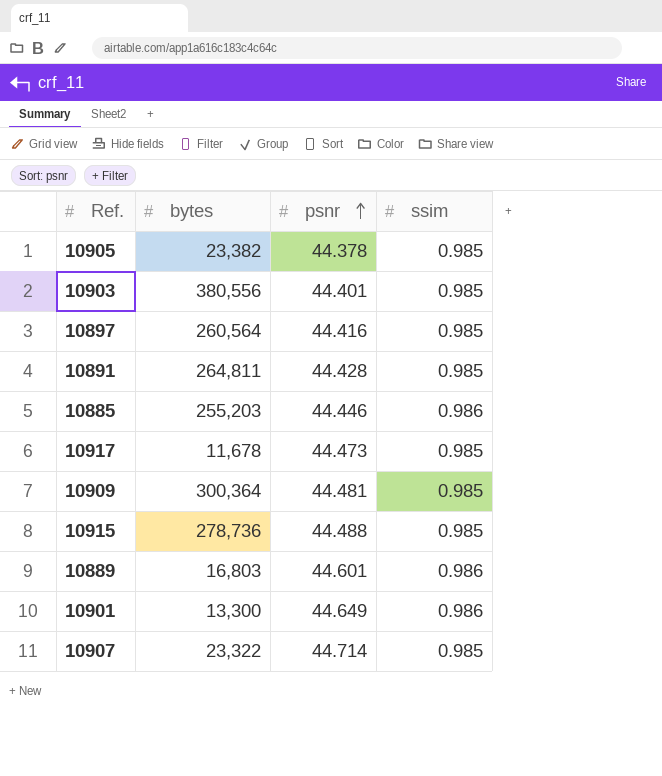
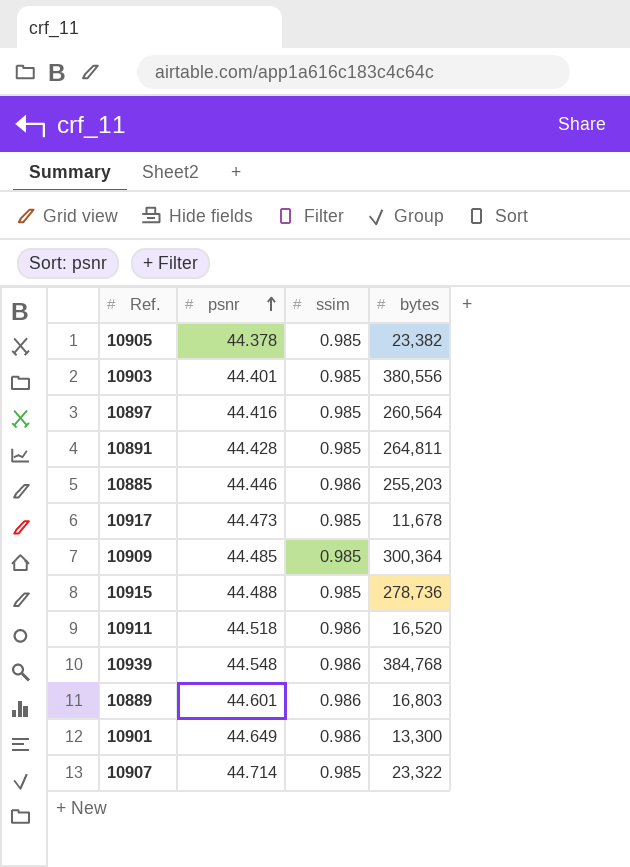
column bytes | position: 2 -> 4
10909 | psnr: 44.481 -> 44.485
row 10911: none -> 44.518 | 0.986 | 16,520
row 10939: none -> 44.548 | 0.986 | 384,768

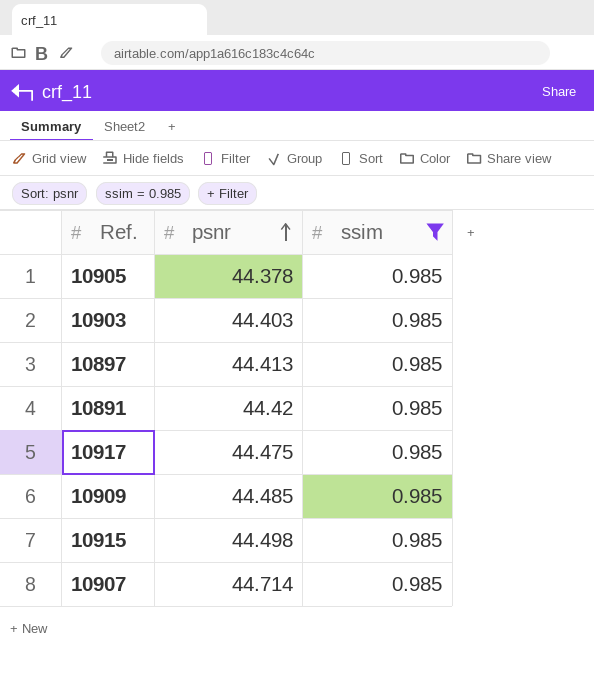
filter: none -> ssim = 0.985
column bytes | position: 4 -> none
10903 | psnr: 44.401 -> 44.403
10897 | psnr: 44.416 -> 44.413
10891 | psnr: 44.428 -> 44.42
10917 | psnr: 44.473 -> 44.475
10915 | psnr: 44.488 -> 44.498

